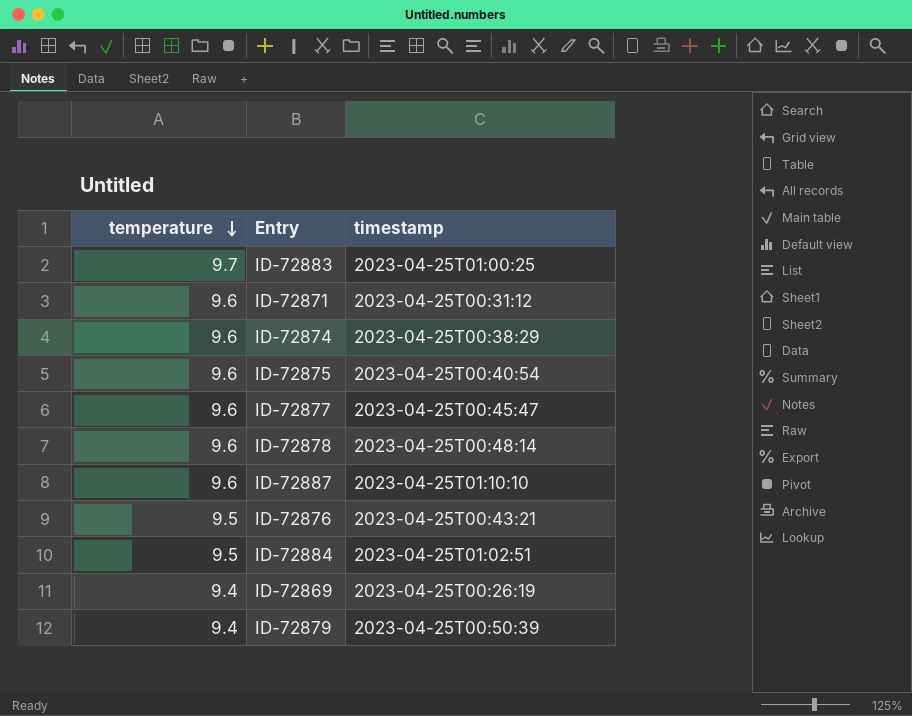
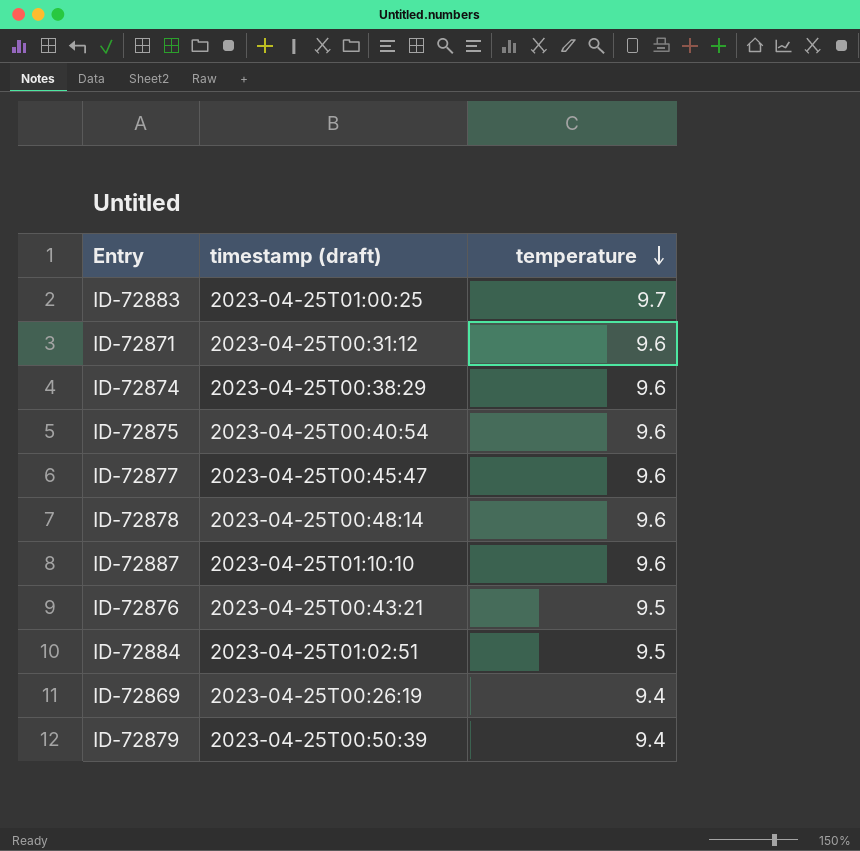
column name: timestamp -> timestamp (draft)
column temperature | position: 1 -> 3

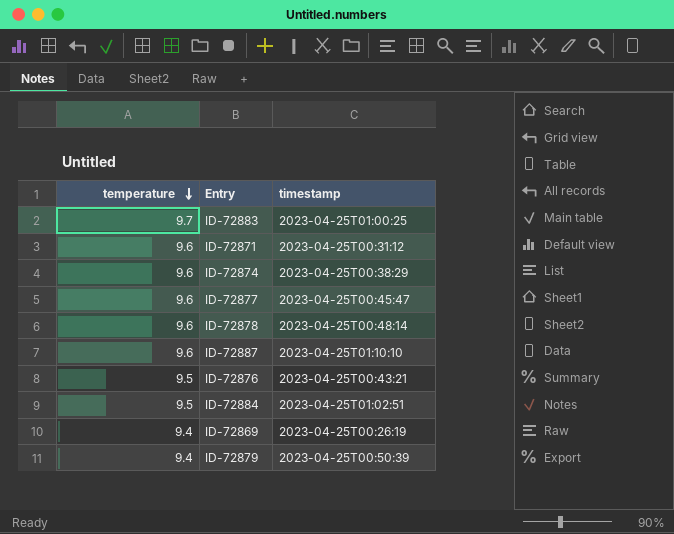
column temperature | position: 3 -> 1
column name: timestamp (draft) -> timestamp
row ID-72875: 2023-04-25T00:40:54 | 9.6 -> none

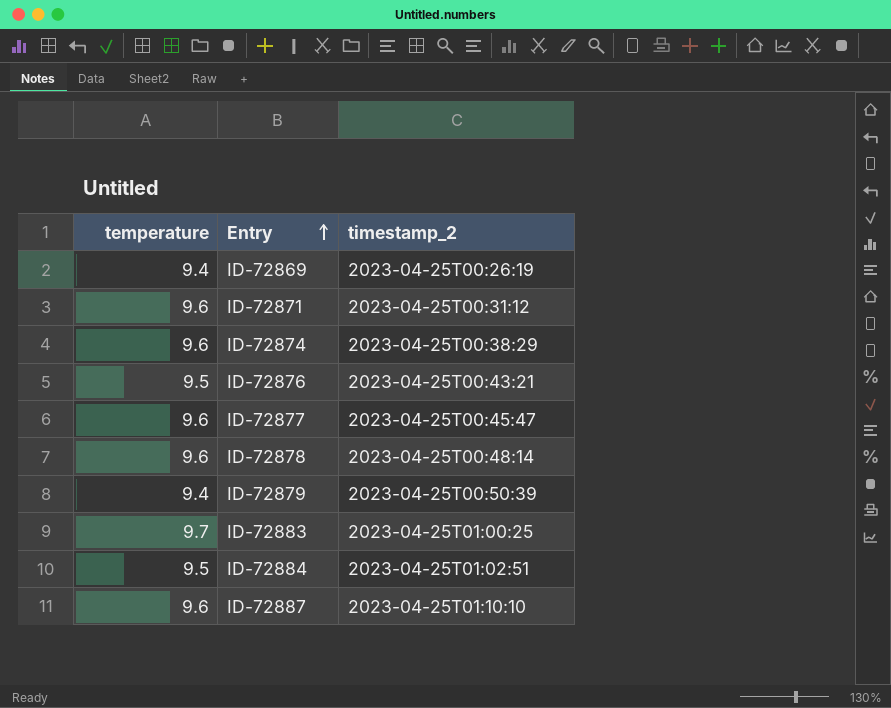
row order: temperature descending -> Entry ascending
column name: timestamp -> timestamp_2

